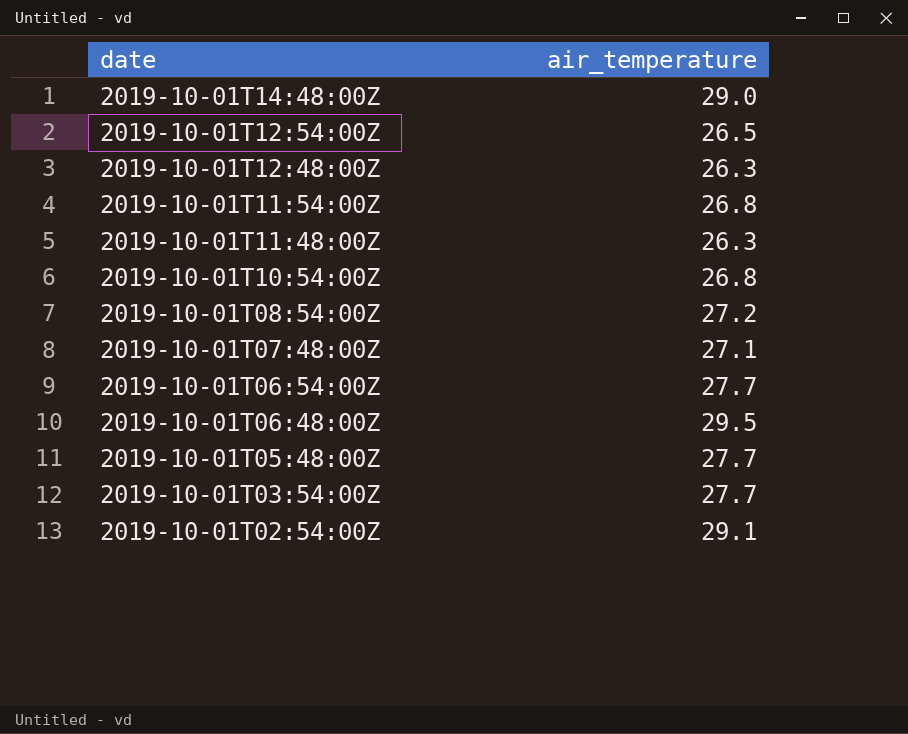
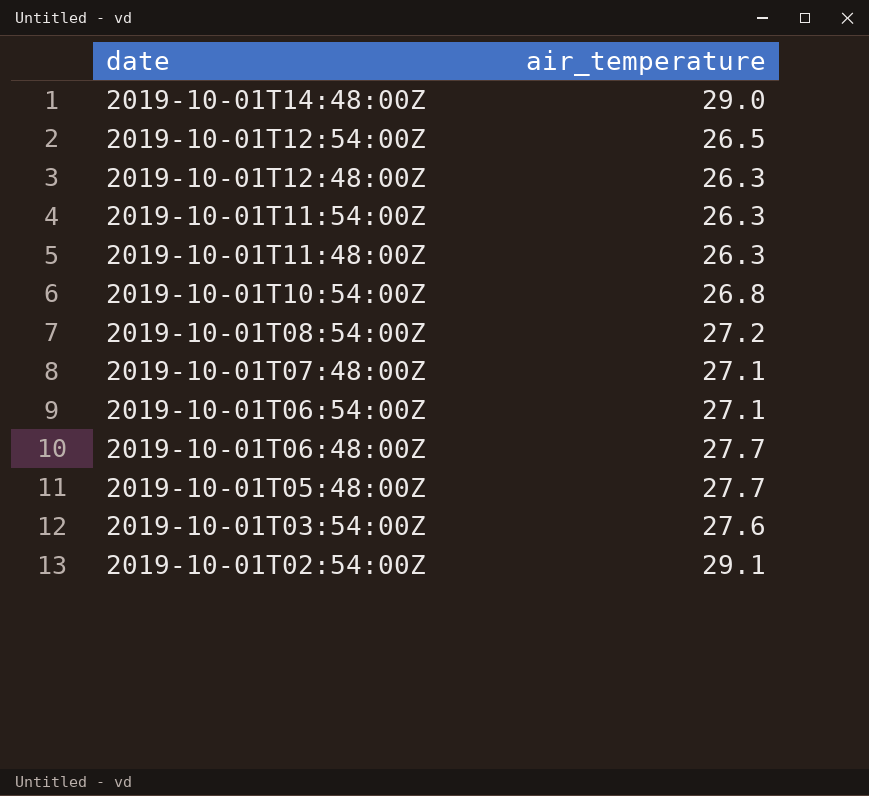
2019-10-01T11:54:00Z | air_temperature: 26.8 -> 26.3
2019-10-01T06:54:00Z | air_temperature: 27.7 -> 27.1
2019-10-01T06:48:00Z | air_temperature: 29.5 -> 27.7
2019-10-01T03:54:00Z | air_temperature: 27.7 -> 27.6

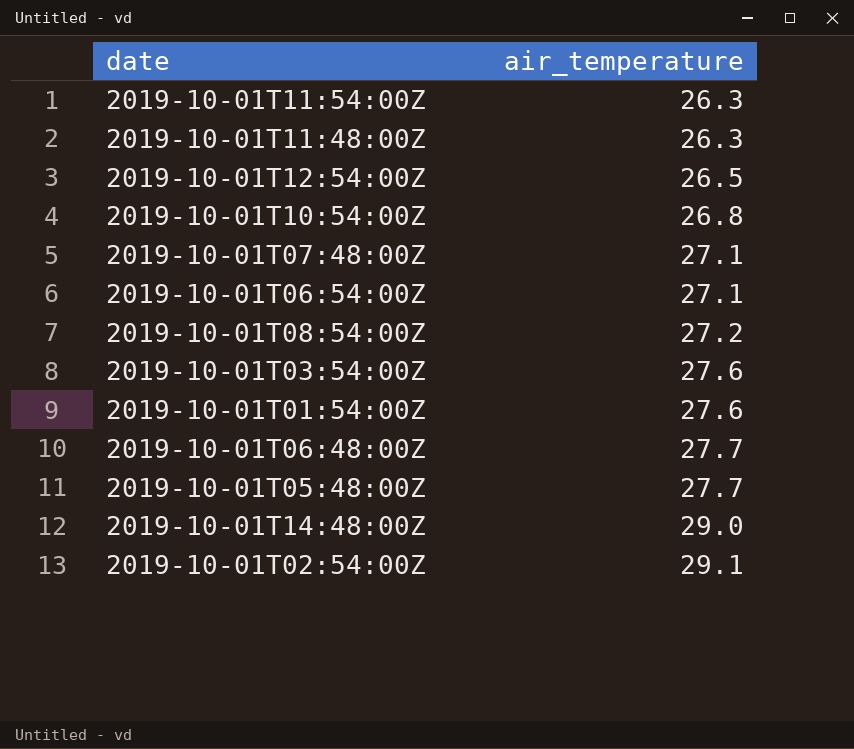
row order: date descending -> air_temperature ascending
row 2019-10-01T12:48:00Z: 26.3 -> none
row 2019-10-01T01:54:00Z: none -> 27.6

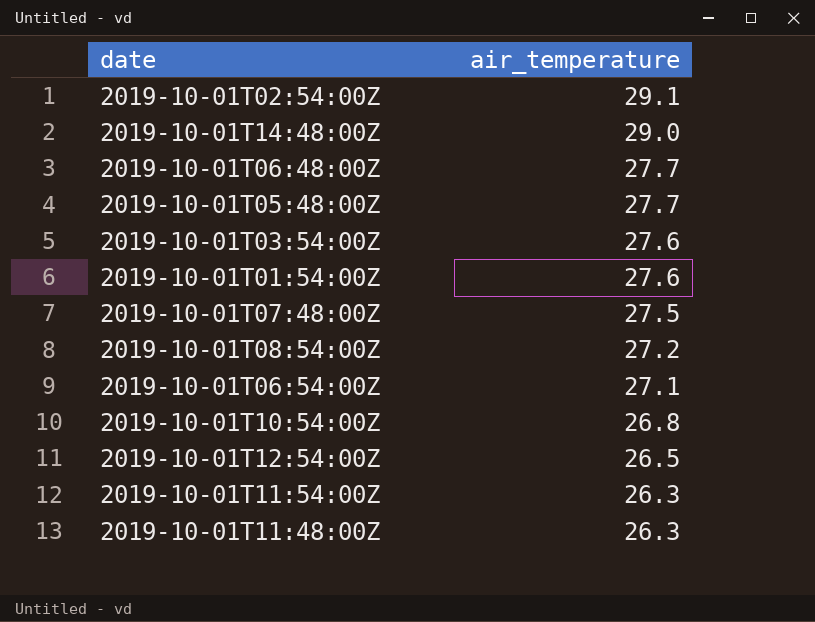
row order: air_temperature ascending -> air_temperature descending
2019-10-01T07:48:00Z | air_temperature: 27.1 -> 27.5

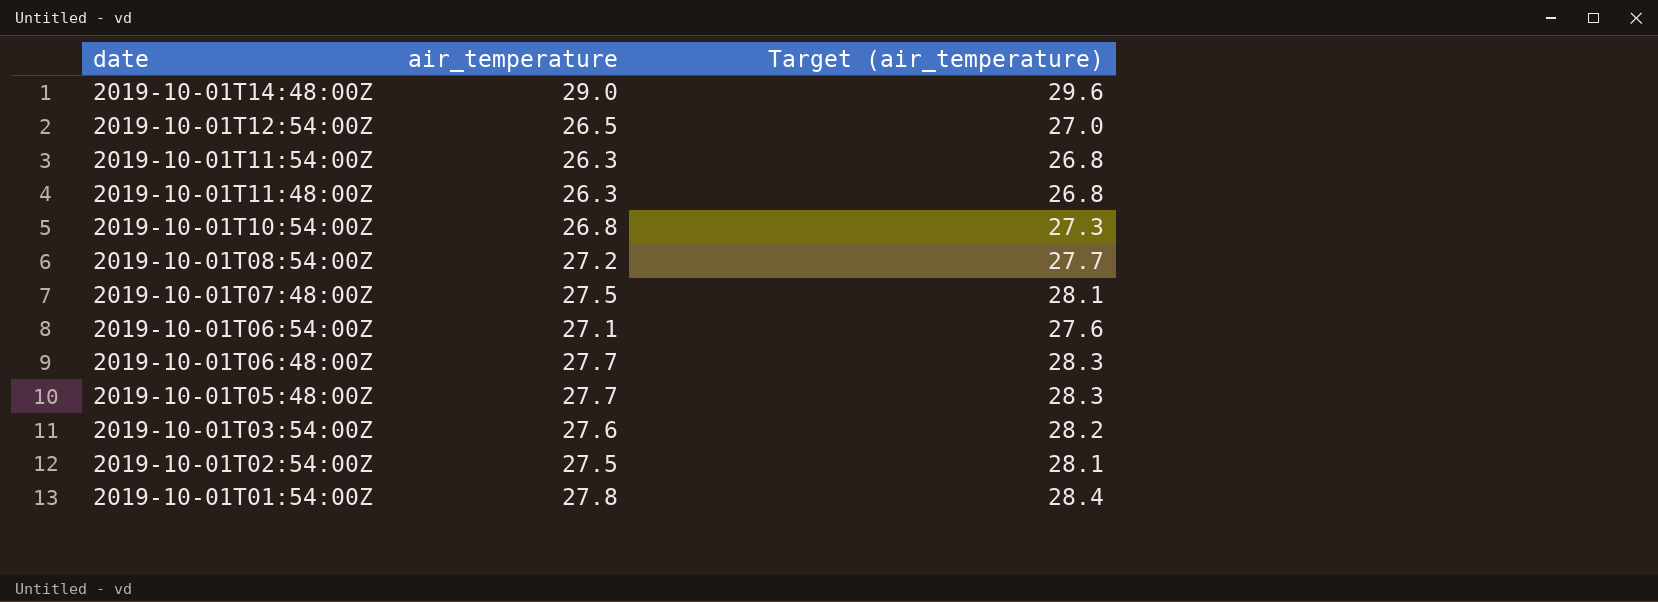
row order: air_temperature descending -> date descending
column Target (air_temperature) | formula: none -> [air_temperature] * 1.02
2019-10-01T02:54:00Z | air_temperature: 29.1 -> 27.5
2019-10-01T01:54:00Z | air_temperature: 27.6 -> 27.8

